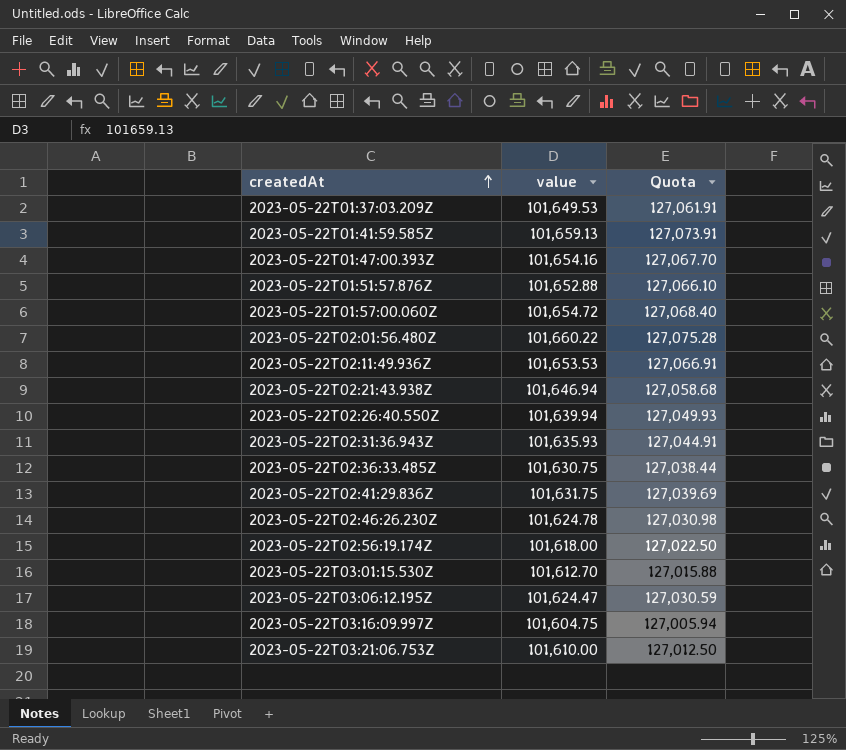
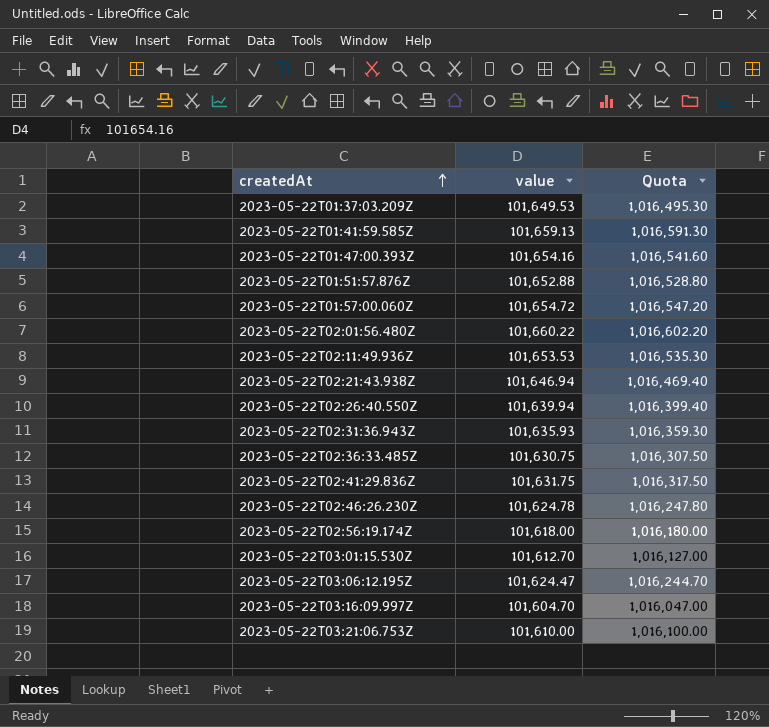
column Quota | formula: [value] * 1.25 -> [value] * 10
2023-05-22T03:16:09.997Z | value: 101,604.75 -> 101,604.70

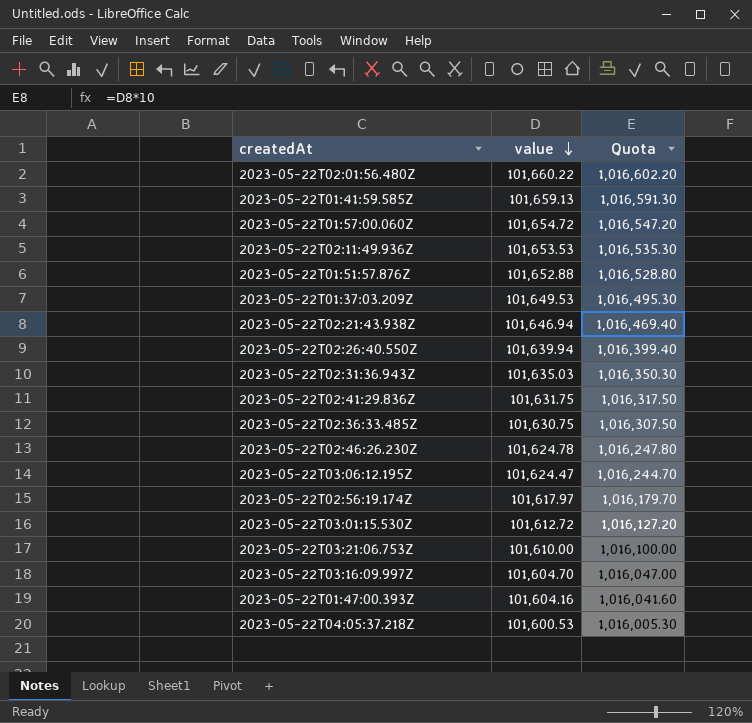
row order: createdAt ascending -> value descending
2023-05-22T02:31:36.943Z | value: 101,635.93 -> 101,635.03
2023-05-22T02:31:36.943Z | Quota: 1,016,359.30 -> 1,016,350.30
2023-05-22T02:56:19.174Z | value: 101,618.00 -> 101,617.97
2023-05-22T02:56:19.174Z | Quota: 1,016,180.00 -> 1,016,179.70
2023-05-22T03:01:15.530Z | value: 101,612.70 -> 101,612.72
2023-05-22T03:01:15.530Z | Quota: 1,016,127.00 -> 1,016,127.20
2023-05-22T01:47:00.393Z | value: 101,654.16 -> 101,604.16
2023-05-22T01:47:00.393Z | Quota: 1,016,541.60 -> 1,016,041.60
row 2023-05-22T04:05:37.218Z: none -> 101,600.53 | 1,016,005.30

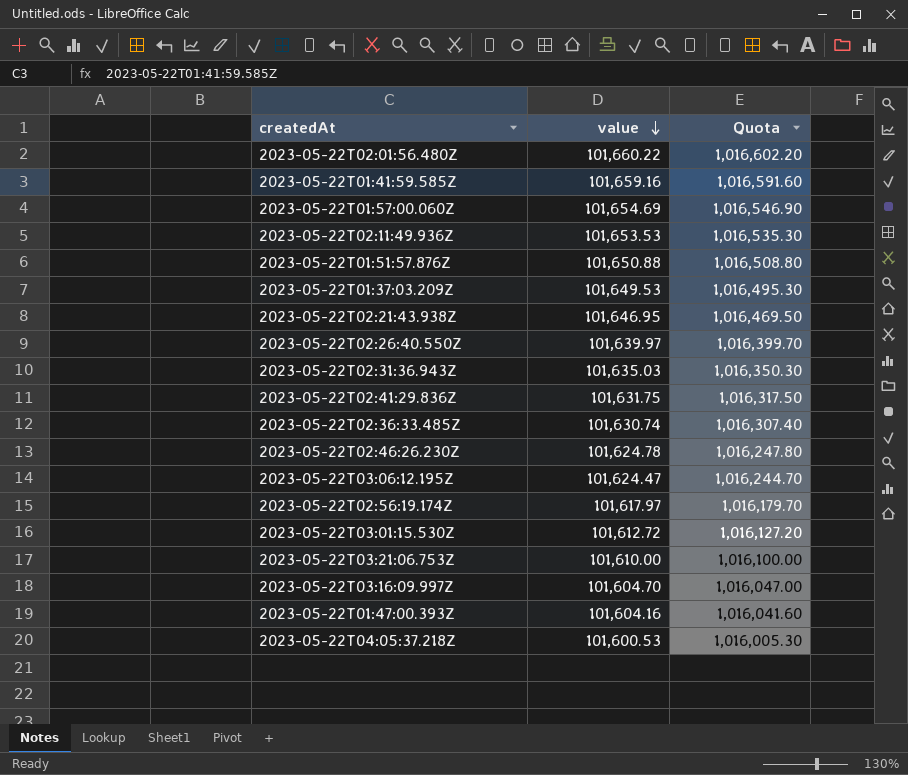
2023-05-22T01:41:59.585Z | value: 101,659.13 -> 101,659.16
2023-05-22T01:41:59.585Z | Quota: 1,016,591.30 -> 1,016,591.60
2023-05-22T01:57:00.060Z | value: 101,654.72 -> 101,654.69
2023-05-22T01:57:00.060Z | Quota: 1,016,547.20 -> 1,016,546.90
2023-05-22T01:51:57.876Z | value: 101,652.88 -> 101,650.88
2023-05-22T01:51:57.876Z | Quota: 1,016,528.80 -> 1,016,508.80
2023-05-22T02:21:43.938Z | value: 101,646.94 -> 101,646.95
2023-05-22T02:21:43.938Z | Quota: 1,016,469.40 -> 1,016,469.50
2023-05-22T02:26:40.550Z | value: 101,639.94 -> 101,639.97
2023-05-22T02:26:40.550Z | Quota: 1,016,399.40 -> 1,016,399.70
2023-05-22T02:36:33.485Z | value: 101,630.75 -> 101,630.74
2023-05-22T02:36:33.485Z | Quota: 1,016,307.50 -> 1,016,307.40

